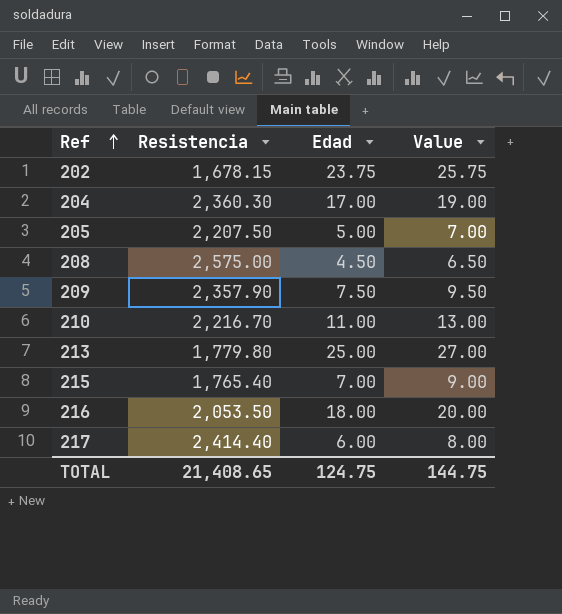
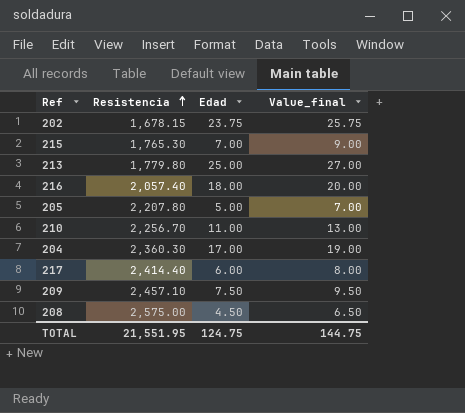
row order: Ref ascending -> Resistencia ascending
column name: Value -> Value_final
215 | Resistencia: 1,765.40 -> 1,765.30
216 | Resistencia: 2,053.50 -> 2,057.40
205 | Resistencia: 2,207.50 -> 2,207.80
210 | Resistencia: 2,216.70 -> 2,256.70
209 | Resistencia: 2,357.90 -> 2,457.10
TOTAL | Resistencia: 21,408.65 -> 21,551.95

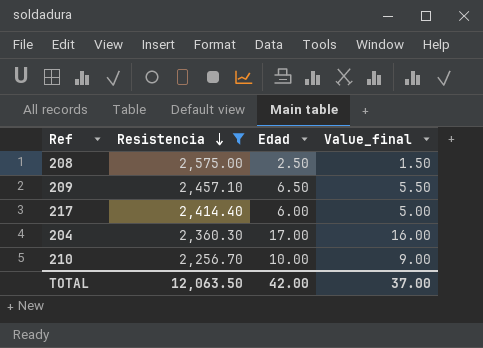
filter: none -> Resistencia >= 2,256.70
row order: Resistencia ascending -> Resistencia descending
column Value_final | formula: [Edad] + 2 -> [Edad] - 1
208 | Edad: 4.50 -> 2.50
209 | Edad: 7.50 -> 6.50
210 | Edad: 11.00 -> 10.00
TOTAL | Resistencia: 21,551.95 -> 12,063.50
TOTAL | Edad: 124.75 -> 42.00
TOTAL | Value_final: 144.75 -> 37.00

